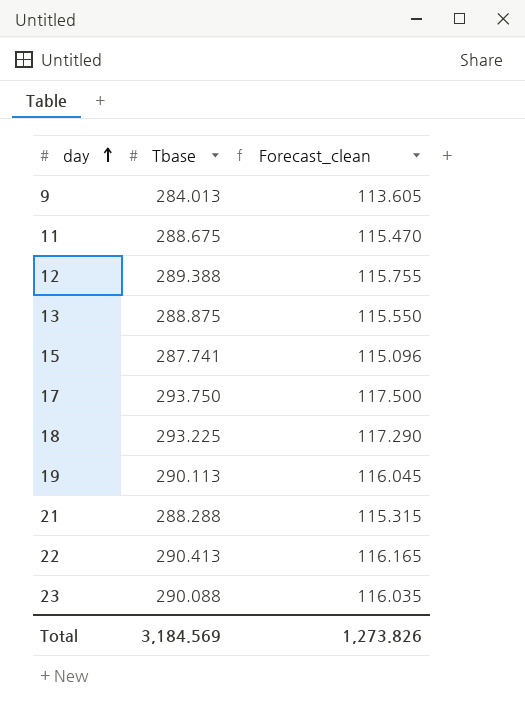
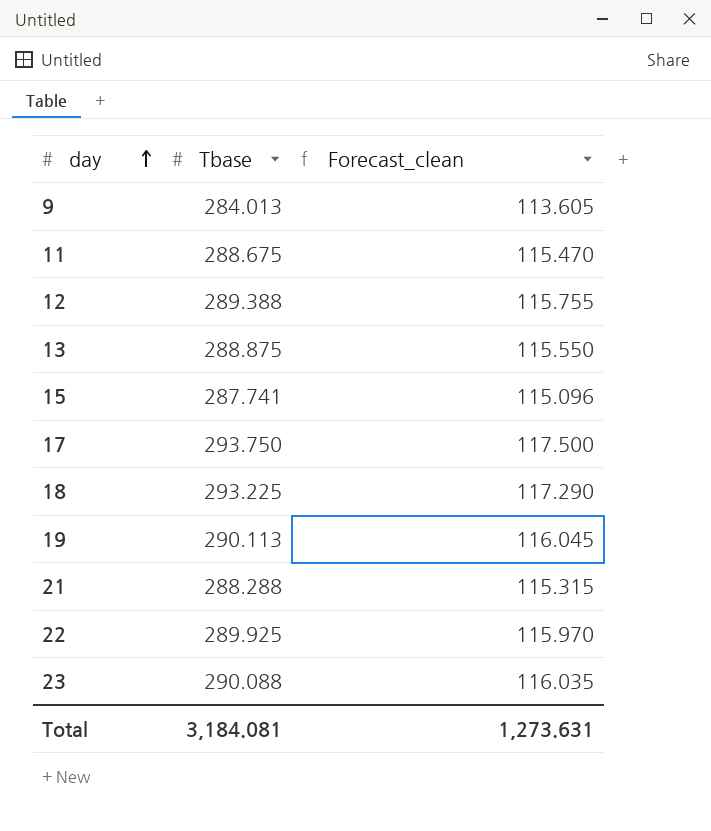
22 | Tbase: 290.413 -> 289.925
22 | Forecast_clean: 116.165 -> 115.970
Total | Tbase: 3,184.569 -> 3,184.081
Total | Forecast_clean: 1,273.826 -> 1,273.631

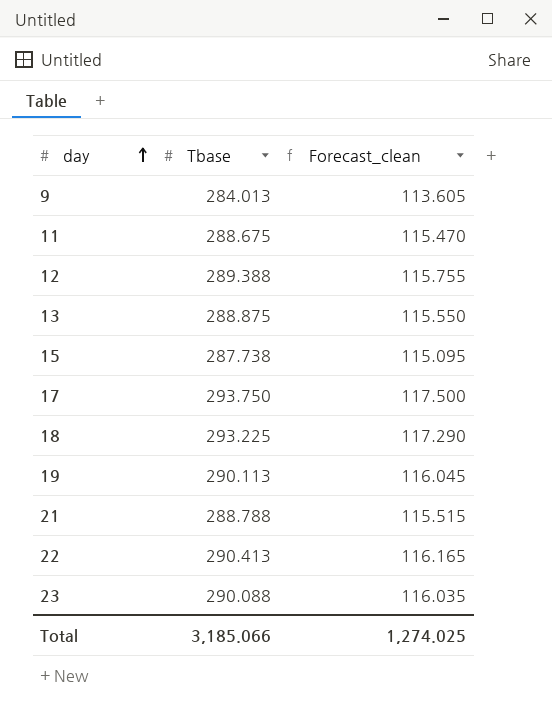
15 | Tbase: 287.741 -> 287.738
15 | Forecast_clean: 115.096 -> 115.095
21 | Tbase: 288.288 -> 288.788
21 | Forecast_clean: 115.315 -> 115.515
22 | Tbase: 289.925 -> 290.413
22 | Forecast_clean: 115.970 -> 116.165
Total | Tbase: 3,184.081 -> 3,185.066
Total | Forecast_clean: 1,273.631 -> 1,274.025

